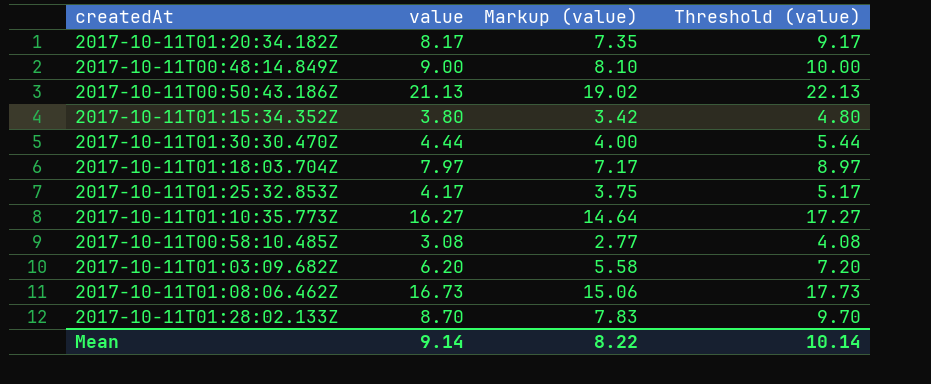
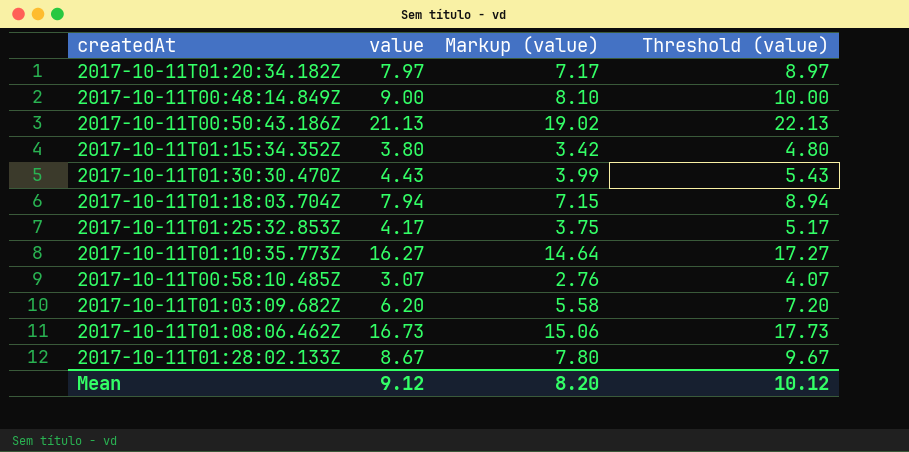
2017-10-11T01:20:34.182Z | value: 8.17 -> 7.97
2017-10-11T01:20:34.182Z | Markup (value): 7.35 -> 7.17
2017-10-11T01:20:34.182Z | Threshold (value): 9.17 -> 8.97
2017-10-11T01:30:30.470Z | value: 4.44 -> 4.43
2017-10-11T01:30:30.470Z | Markup (value): 4.00 -> 3.99
2017-10-11T01:30:30.470Z | Threshold (value): 5.44 -> 5.43
2017-10-11T01:18:03.704Z | value: 7.97 -> 7.94
2017-10-11T01:18:03.704Z | Markup (value): 7.17 -> 7.15
2017-10-11T01:18:03.704Z | Threshold (value): 8.97 -> 8.94
2017-10-11T00:58:10.485Z | value: 3.08 -> 3.07
2017-10-11T00:58:10.485Z | Markup (value): 2.77 -> 2.76
2017-10-11T00:58:10.485Z | Threshold (value): 4.08 -> 4.07
2017-10-11T01:28:02.133Z | value: 8.70 -> 8.67
2017-10-11T01:28:02.133Z | Markup (value): 7.83 -> 7.80
2017-10-11T01:28:02.133Z | Threshold (value): 9.70 -> 9.67
Mean | value: 9.14 -> 9.12
Mean | Markup (value): 8.22 -> 8.20
Mean | Threshold (value): 10.14 -> 10.12

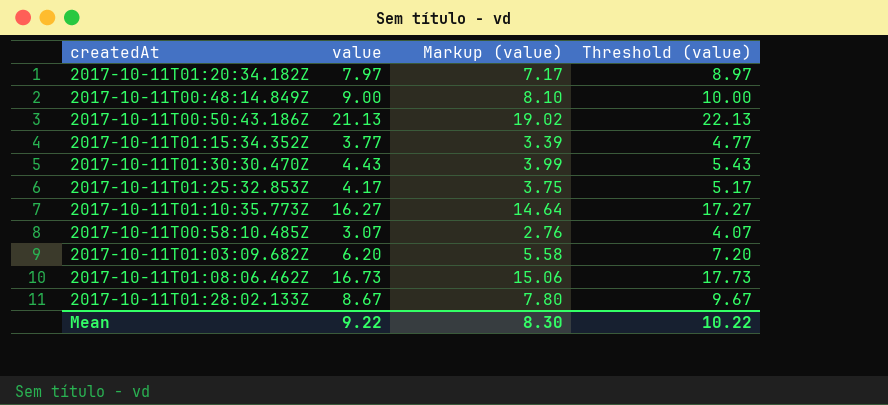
row 2017-10-11T01:18:03.704Z: 7.94 | 7.15 | 8.94 -> none
2017-10-11T01:15:34.352Z | value: 3.80 -> 3.77
2017-10-11T01:15:34.352Z | Markup (value): 3.42 -> 3.39
2017-10-11T01:15:34.352Z | Threshold (value): 4.80 -> 4.77
Mean | value: 9.12 -> 9.22
Mean | Markup (value): 8.20 -> 8.30
Mean | Threshold (value): 10.12 -> 10.22

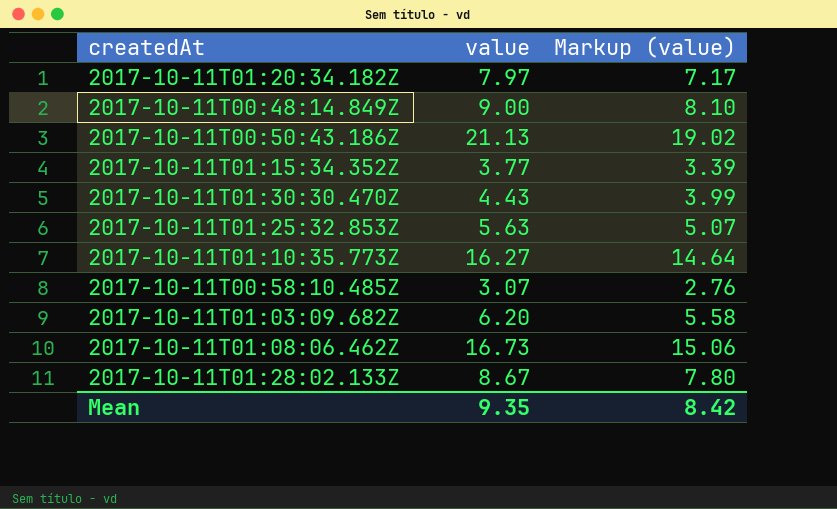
column Threshold (value) | formula: [value] + 1 -> none
2017-10-11T01:25:32.853Z | value: 4.17 -> 5.63
2017-10-11T01:25:32.853Z | Markup (value): 3.75 -> 5.07
Mean | value: 9.22 -> 9.35
Mean | Markup (value): 8.30 -> 8.42

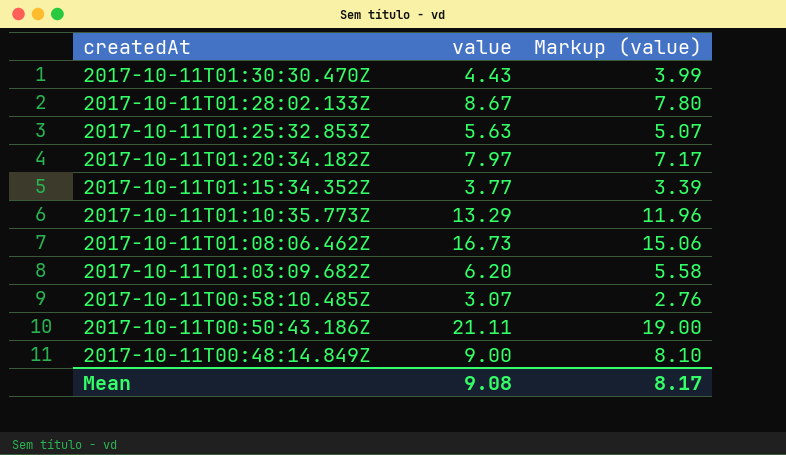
row order: none -> createdAt descending
2017-10-11T01:10:35.773Z | value: 16.27 -> 13.29
2017-10-11T01:10:35.773Z | Markup (value): 14.64 -> 11.96
2017-10-11T00:50:43.186Z | value: 21.13 -> 21.11
2017-10-11T00:50:43.186Z | Markup (value): 19.02 -> 19.00
Mean | value: 9.35 -> 9.08
Mean | Markup (value): 8.42 -> 8.17

